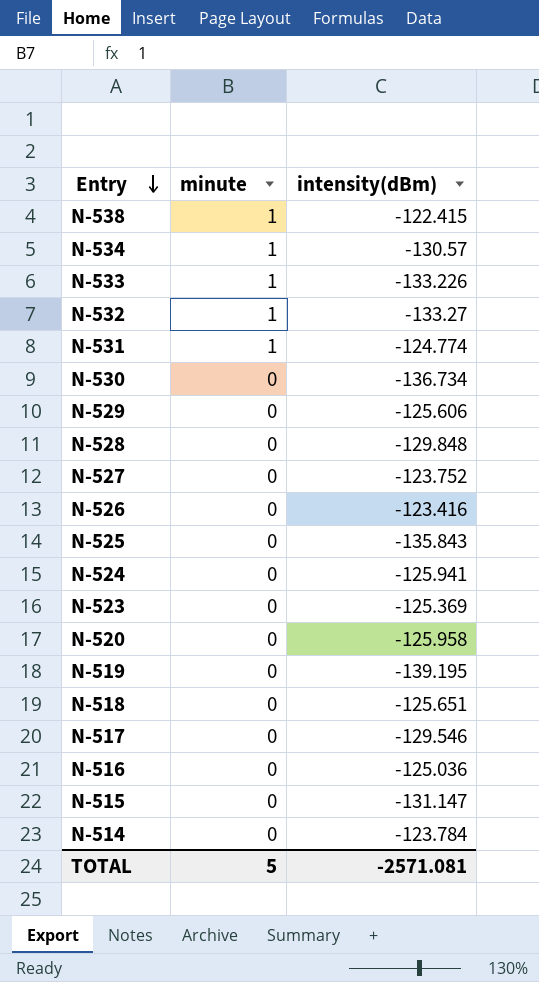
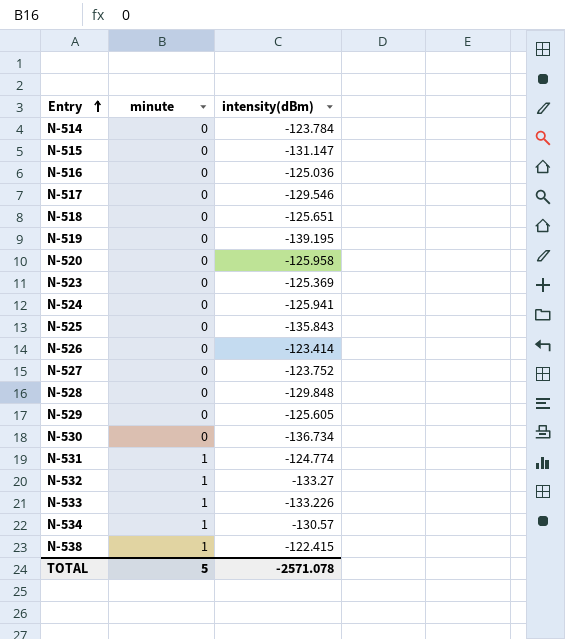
row order: Entry descending -> Entry ascending
N-526 | intensity(dBm): -123.416 -> -123.414
N-529 | intensity(dBm): -125.606 -> -125.605
TOTAL | intensity(dBm): -2571.081 -> -2571.078

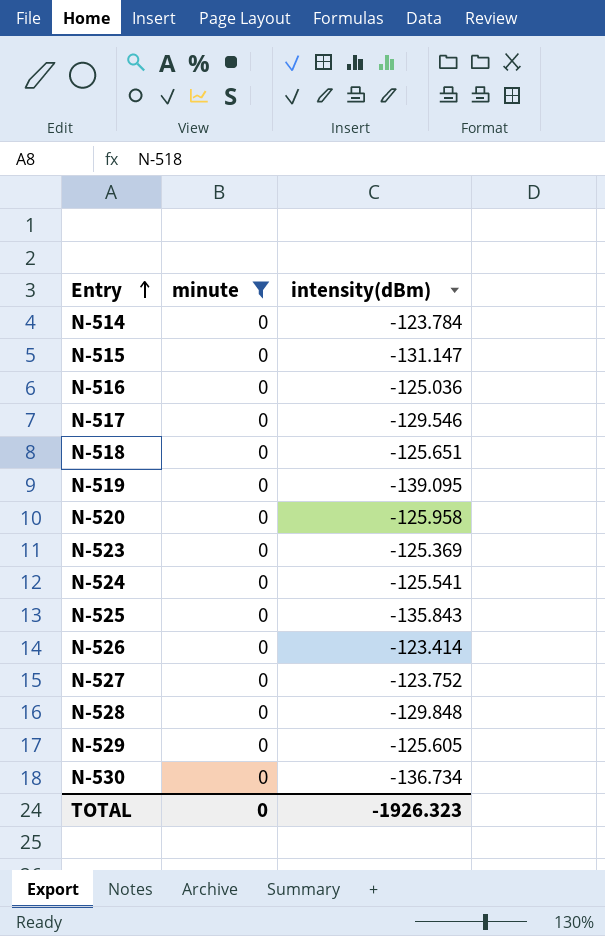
filter: none -> minute = 0
N-519 | intensity(dBm): -139.195 -> -139.095
N-524 | intensity(dBm): -125.941 -> -125.541
TOTAL | minute: 5 -> 0
TOTAL | intensity(dBm): -2571.078 -> -1926.323

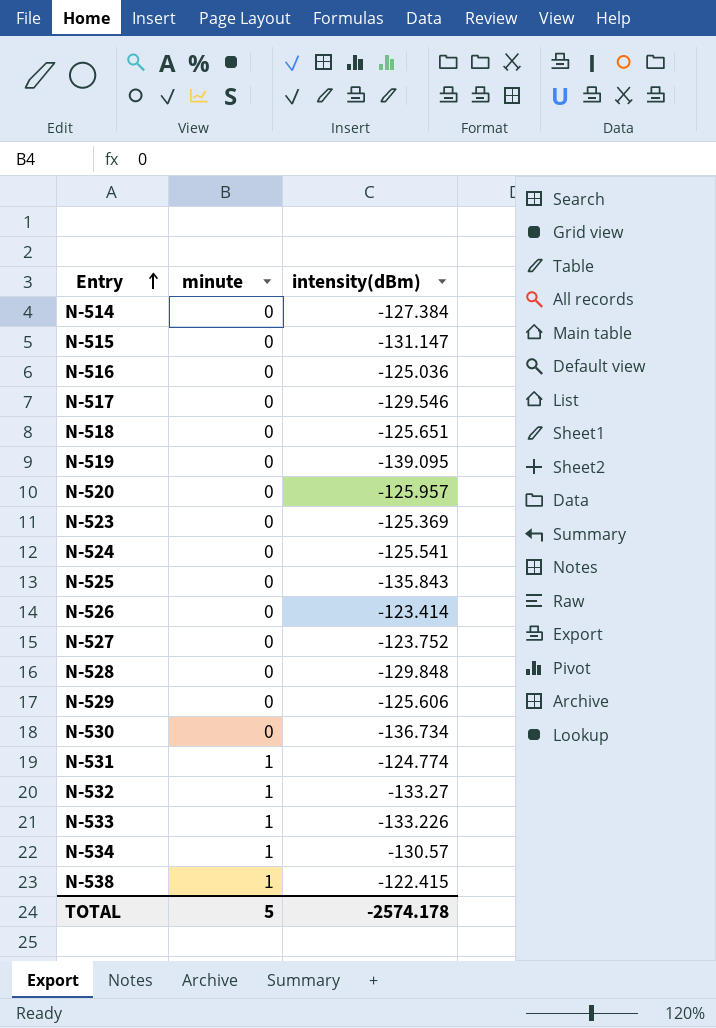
filter: minute = 0 -> none
N-514 | intensity(dBm): -123.784 -> -127.384
N-520 | intensity(dBm): -125.958 -> -125.957
N-529 | intensity(dBm): -125.605 -> -125.606
TOTAL | minute: 0 -> 5
TOTAL | intensity(dBm): -1926.323 -> -2574.178

